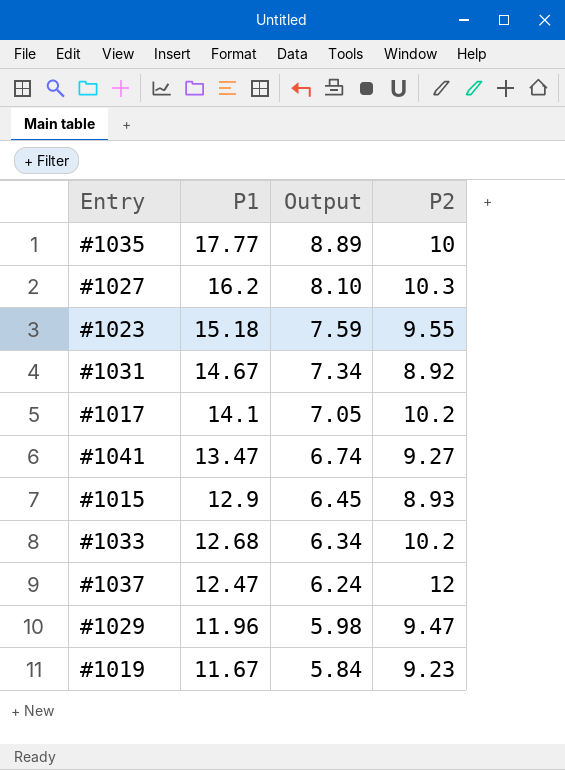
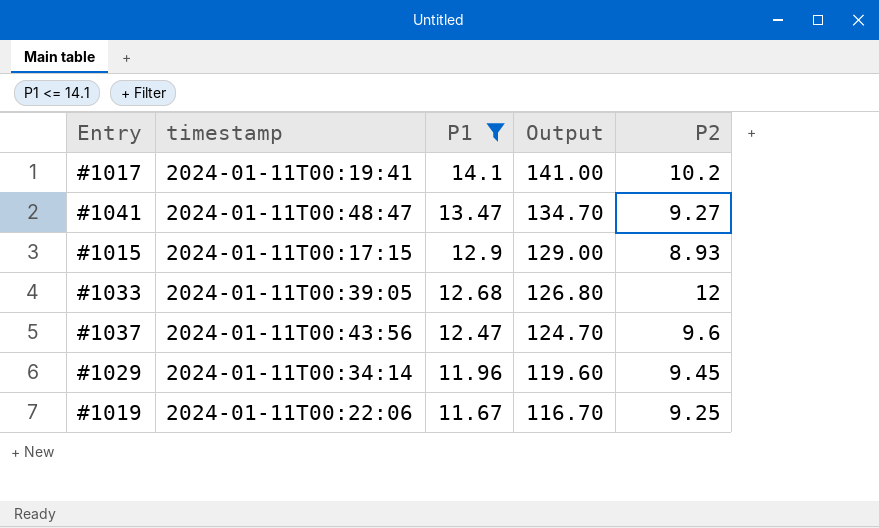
filter: none -> P1 <= 14.1
column timestamp | position: none -> 2
column Output | formula: [P1] * 0.5 -> [P1] * 10
#1033 | P2: 10.2 -> 12
#1037 | P2: 12 -> 9.6
#1029 | P2: 9.47 -> 9.45
#1019 | P2: 9.23 -> 9.25

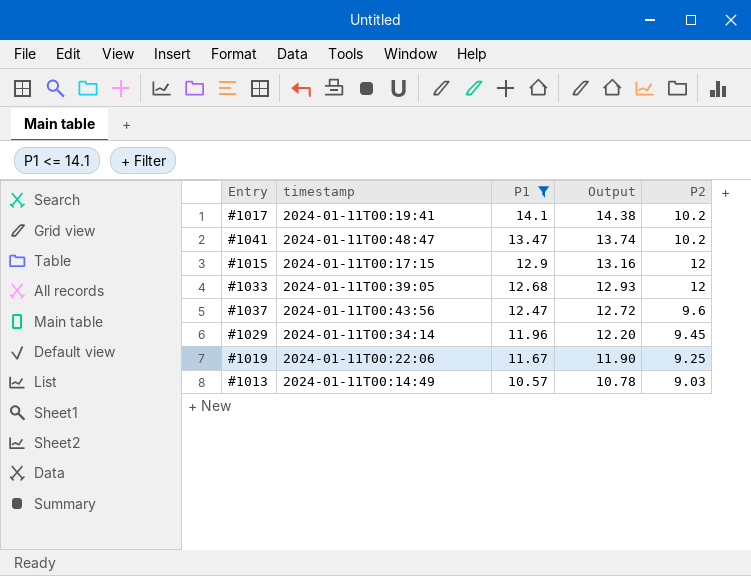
column Output | formula: [P1] * 10 -> [P1] * 1.02
#1041 | P2: 9.27 -> 10.2
#1015 | P2: 8.93 -> 12
row #1013: none -> 2024-01-11T00:14:49 | 10.57 | 10.78 | 9.03

